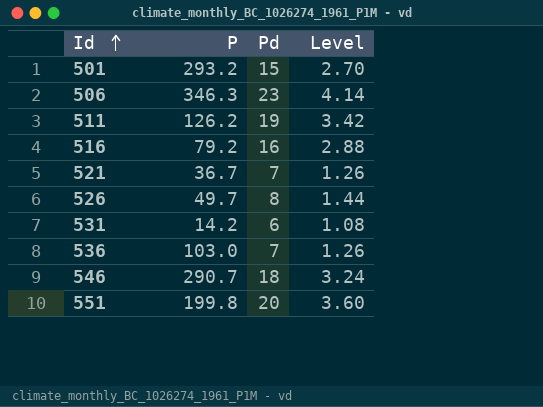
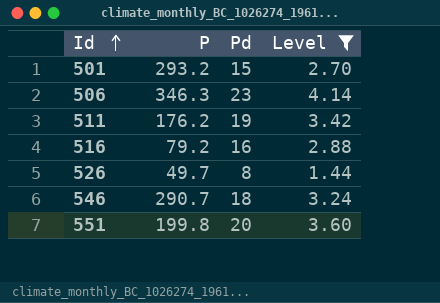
filter: none -> Level >= 1.44
511 | P: 126.2 -> 176.2

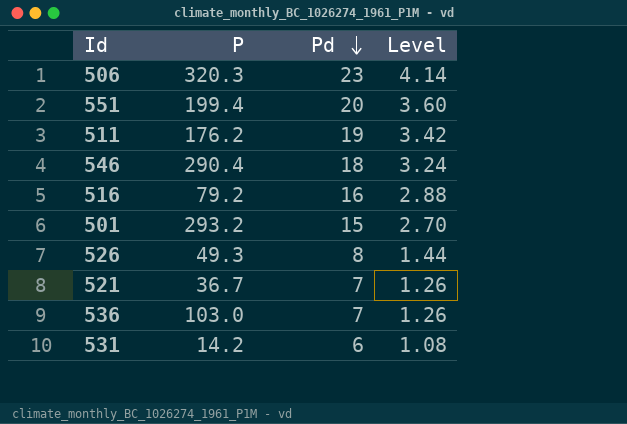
filter: Level >= 1.44 -> none
row order: Id ascending -> Pd descending
506 | P: 346.3 -> 320.3
551 | P: 199.8 -> 199.4
546 | P: 290.7 -> 290.4
526 | P: 49.7 -> 49.3

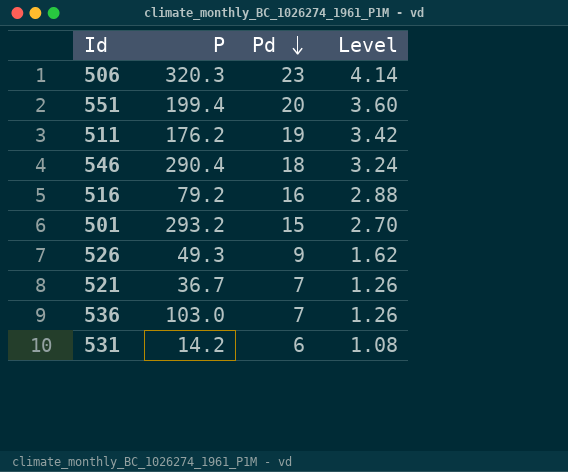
526 | Pd: 8 -> 9
526 | Level: 1.44 -> 1.62

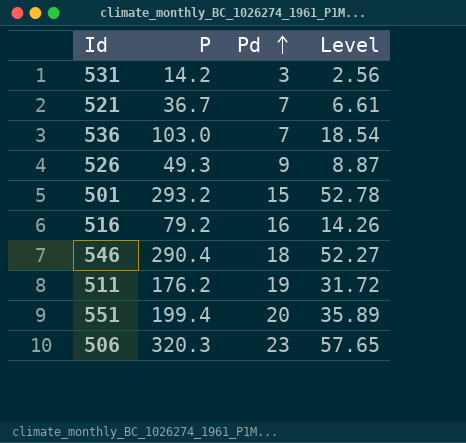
row order: Pd descending -> Pd ascending
column Level | formula: [Pd] * 0.18 -> [P] * 0.18
531 | Pd: 6 -> 3

